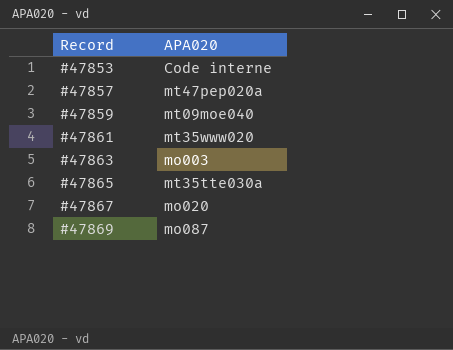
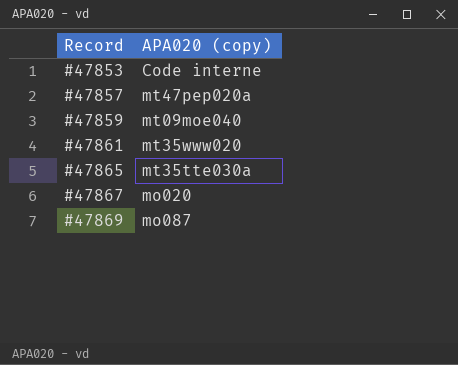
column name: APA020 -> APA020 (copy)
row #47863: mo003 -> none

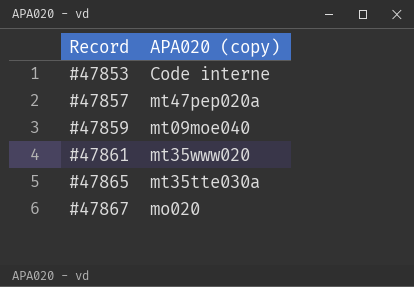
row #47869: mo087 -> none

